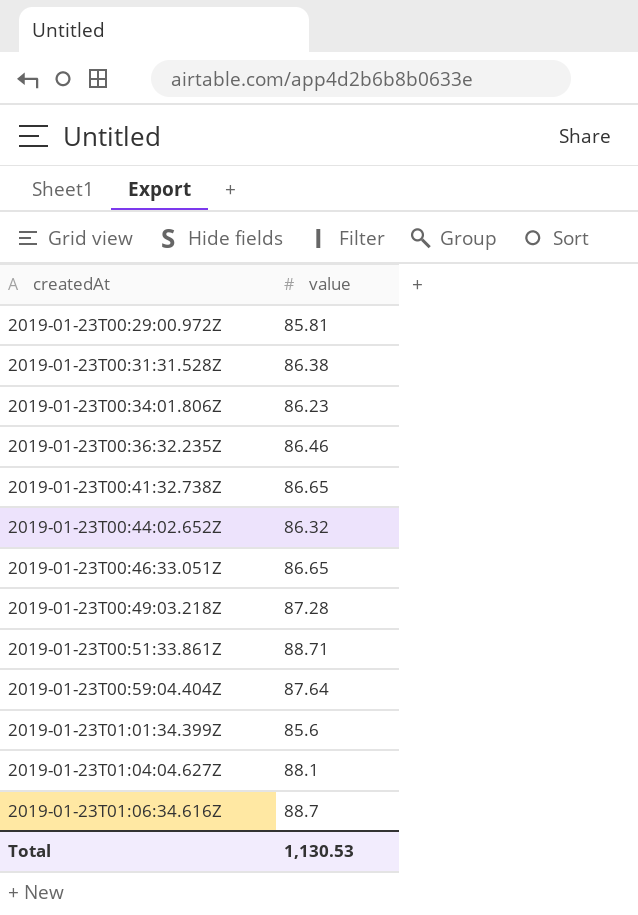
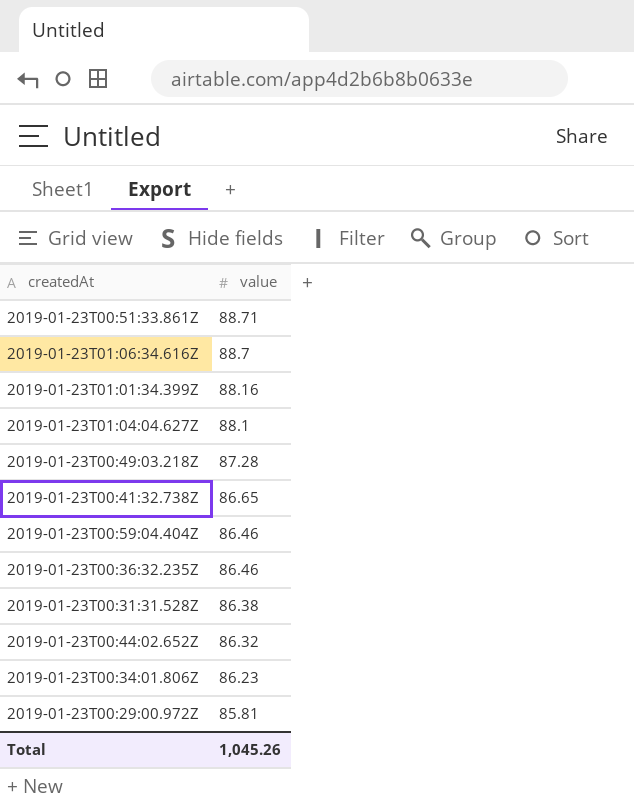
row order: createdAt ascending -> value descending
row 2019-01-23T00:46:33.051Z: 86.65 -> none
2019-01-23T01:01:34.399Z | value: 85.6 -> 88.16
2019-01-23T00:59:04.404Z | value: 87.64 -> 86.46
Total | value: 1,130.53 -> 1,045.26

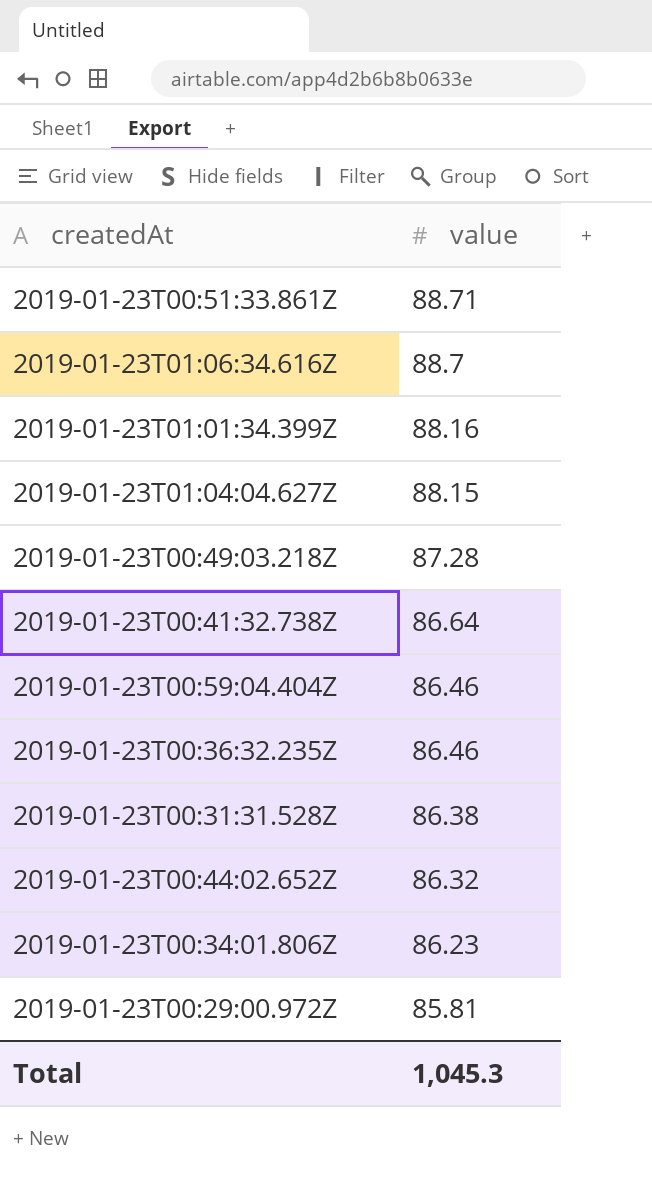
2019-01-23T01:04:04.627Z | value: 88.1 -> 88.15
2019-01-23T00:41:32.738Z | value: 86.65 -> 86.64
Total | value: 1,045.26 -> 1,045.3

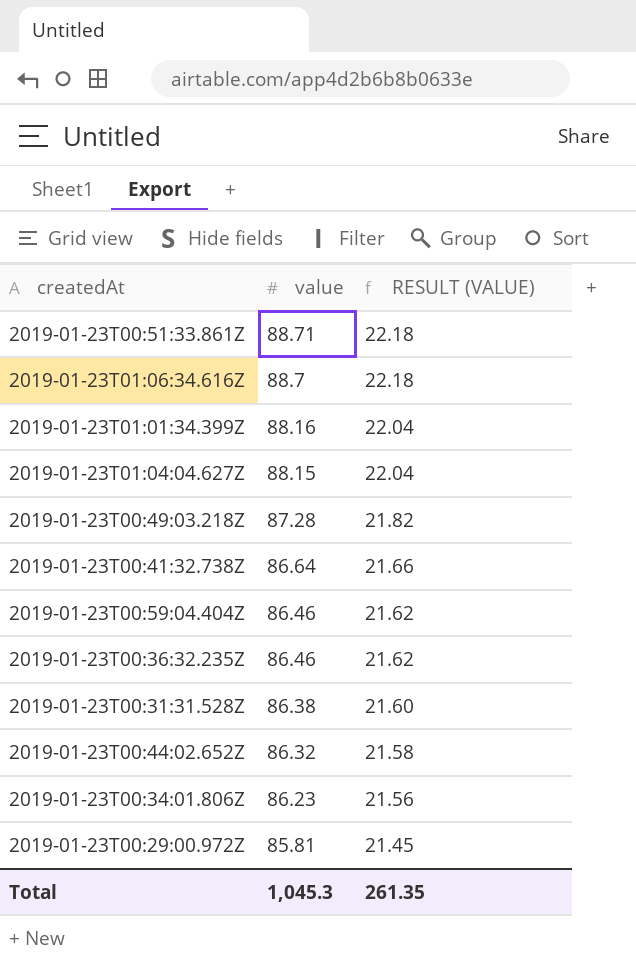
column RESULT (VALUE) | formula: none -> [value] * 0.25

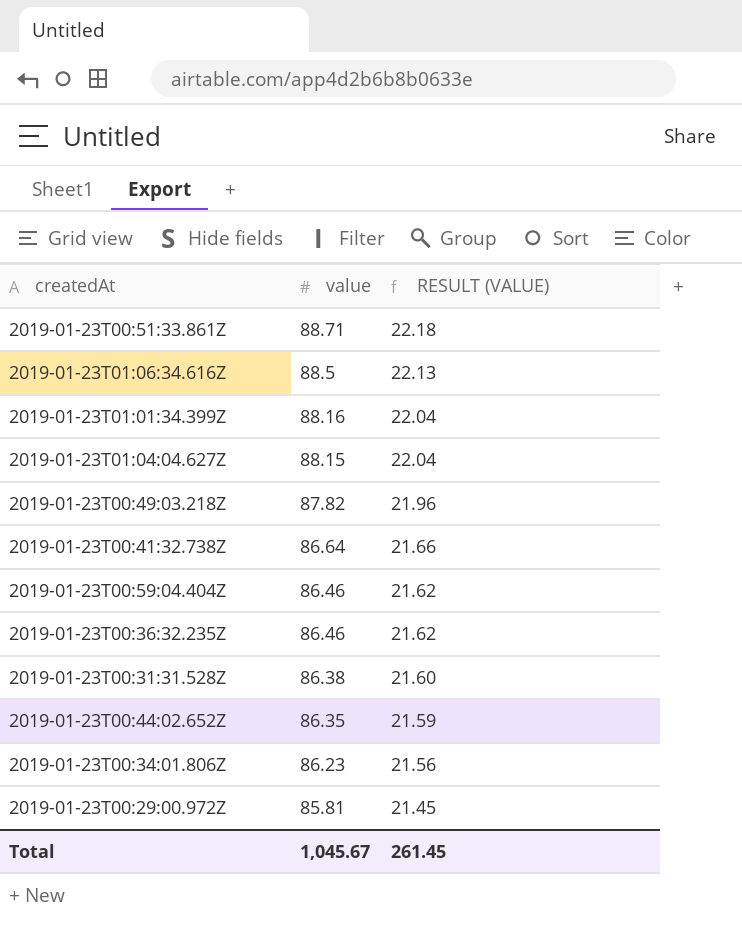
2019-01-23T01:06:34.616Z | value: 88.7 -> 88.5
2019-01-23T01:06:34.616Z | RESULT (VALUE): 22.18 -> 22.13
2019-01-23T00:49:03.218Z | value: 87.28 -> 87.82
2019-01-23T00:49:03.218Z | RESULT (VALUE): 21.82 -> 21.96
2019-01-23T00:44:02.652Z | value: 86.32 -> 86.35
2019-01-23T00:44:02.652Z | RESULT (VALUE): 21.58 -> 21.59
Total | value: 1,045.3 -> 1,045.67
Total | RESULT (VALUE): 261.35 -> 261.45

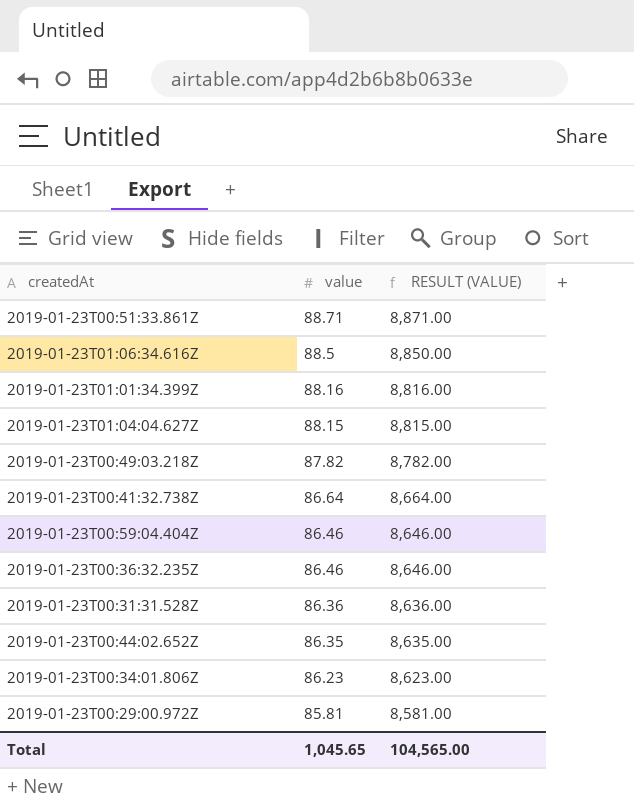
column RESULT (VALUE) | formula: [value] * 0.25 -> [value] * 100
2019-01-23T00:31:31.528Z | value: 86.38 -> 86.36
Total | value: 1,045.67 -> 1,045.65
Total | RESULT (VALUE): 261.45 -> 104,565.00

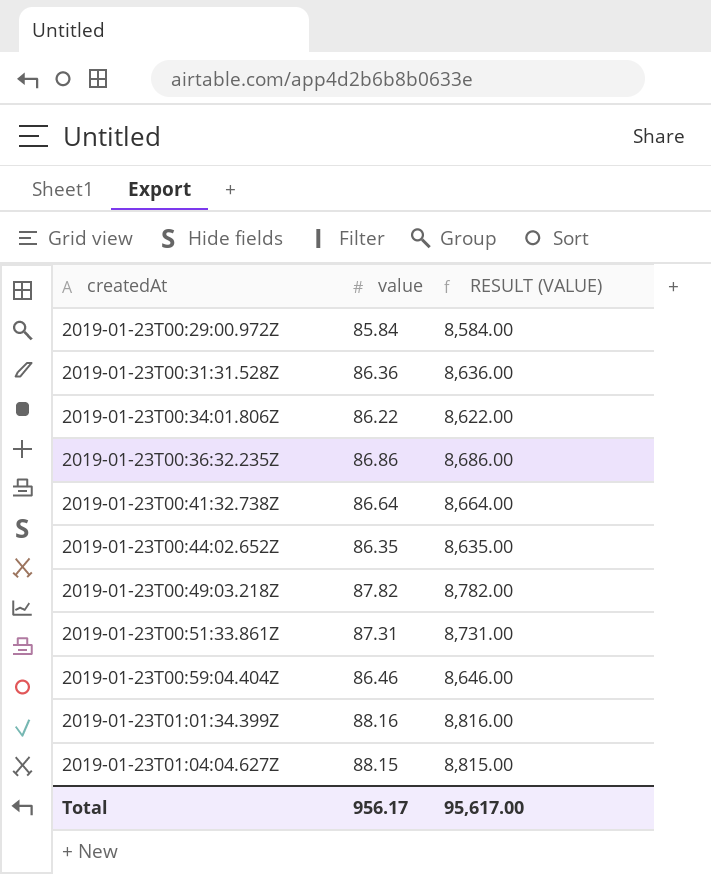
row order: value descending -> createdAt ascending
row 2019-01-23T01:06:34.616Z: 88.5 | 8,850.00 -> none
2019-01-23T00:29:00.972Z | value: 85.81 -> 85.84
2019-01-23T00:29:00.972Z | RESULT (VALUE): 8,581.00 -> 8,584.00
2019-01-23T00:34:01.806Z | value: 86.23 -> 86.22
2019-01-23T00:34:01.806Z | RESULT (VALUE): 8,623.00 -> 8,622.00
2019-01-23T00:36:32.235Z | value: 86.46 -> 86.86
2019-01-23T00:36:32.235Z | RESULT (VALUE): 8,646.00 -> 8,686.00
2019-01-23T00:51:33.861Z | value: 88.71 -> 87.31
2019-01-23T00:51:33.861Z | RESULT (VALUE): 8,871.00 -> 8,731.00
Total | value: 1,045.65 -> 956.17
Total | RESULT (VALUE): 104,565.00 -> 95,617.00

